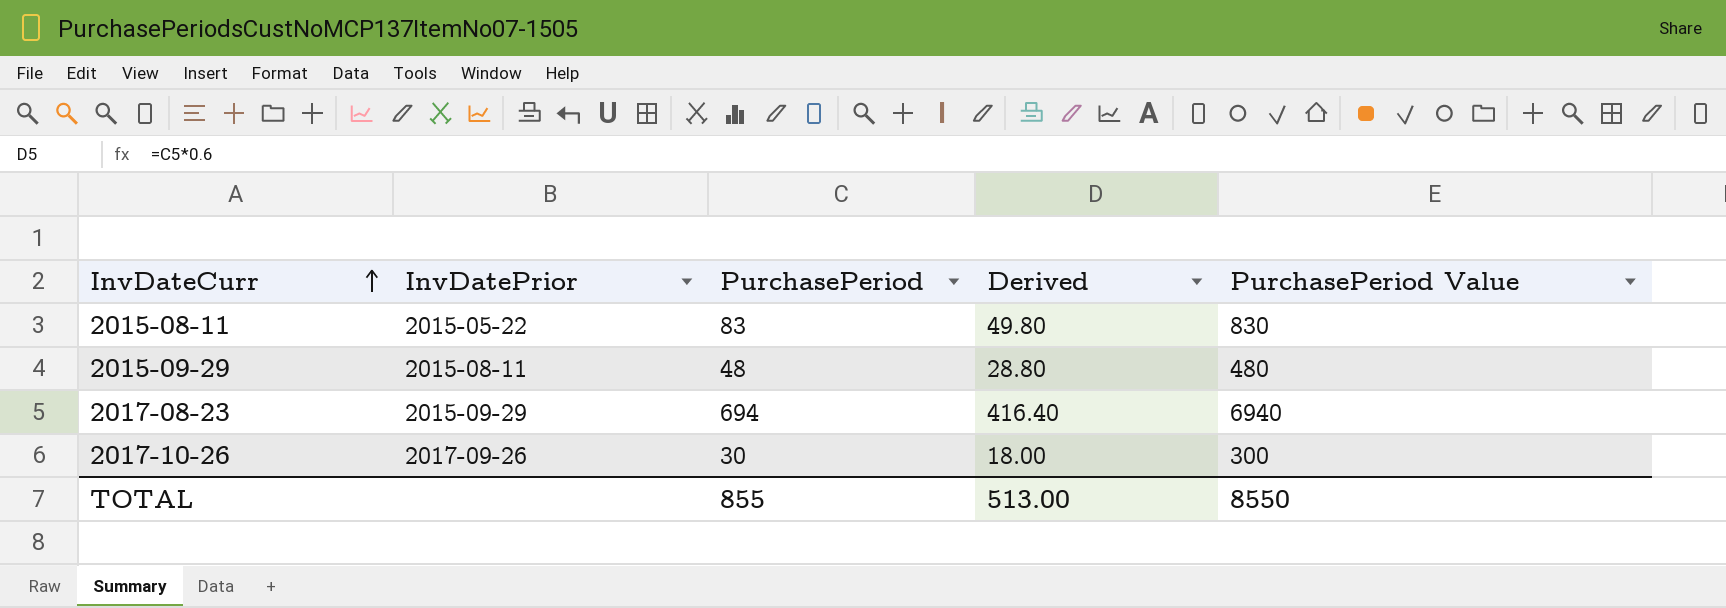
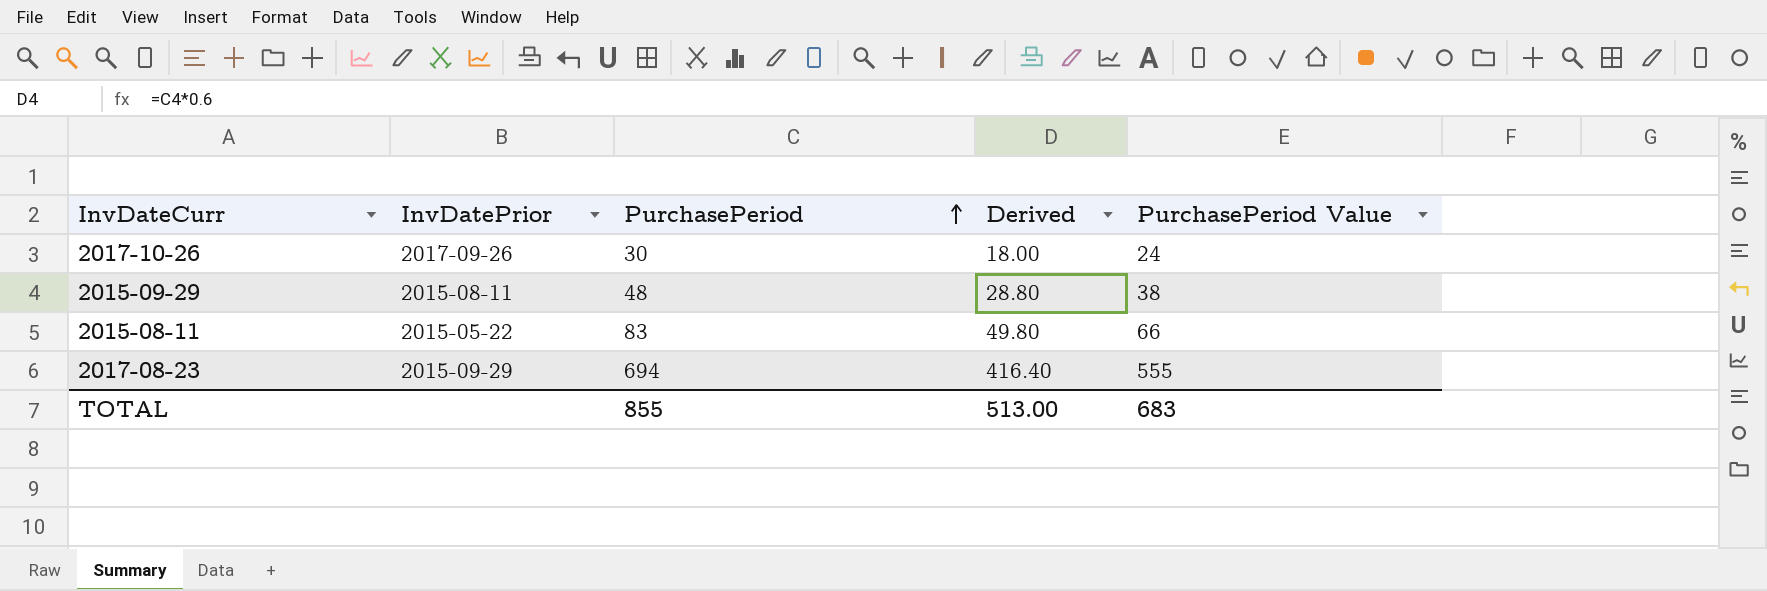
row order: InvDateCurr ascending -> PurchasePeriod ascending
column PurchasePeriod Value | formula: [PurchasePeriod] * 10 -> [PurchasePeriod] * 0.8
TOTAL | PurchasePeriod Value: 8550 -> 683

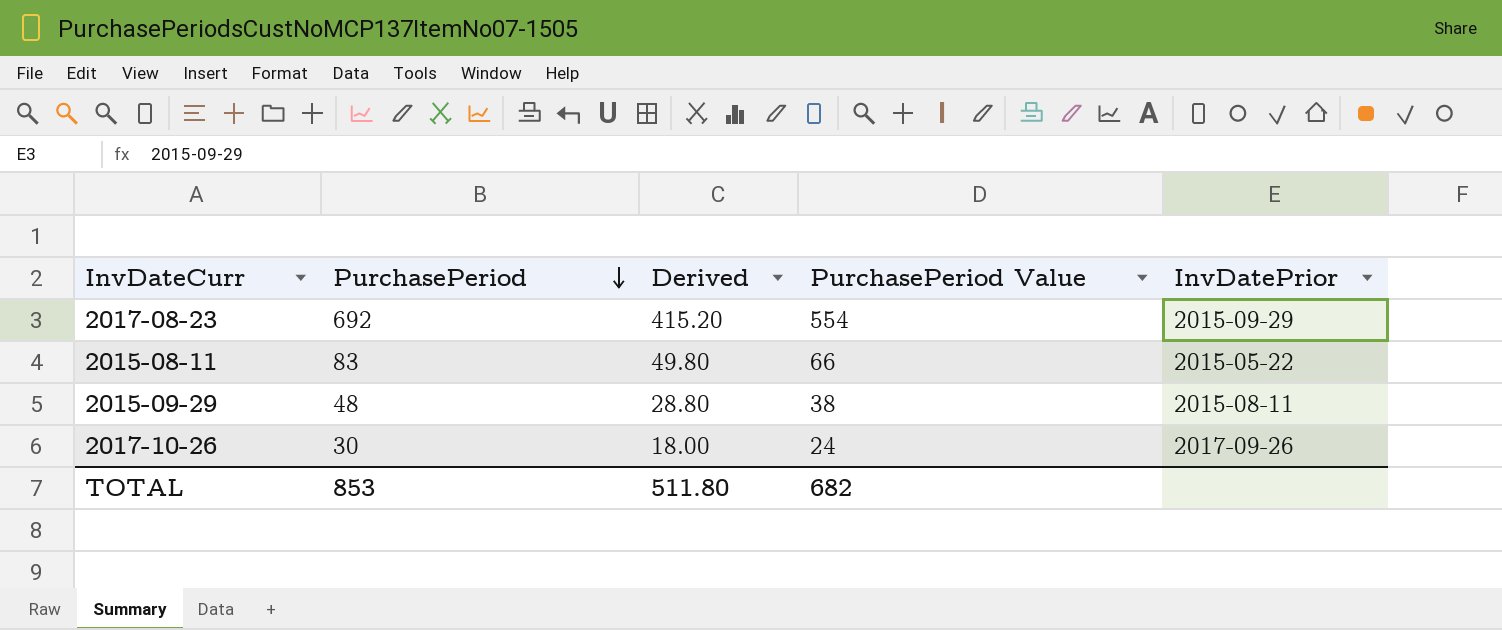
row order: PurchasePeriod ascending -> PurchasePeriod descending
column InvDatePrior | position: 2 -> 5
2017-08-23 | PurchasePeriod: 694 -> 692
2017-08-23 | Derived: 416.40 -> 415.20
2017-08-23 | PurchasePeriod Value: 555 -> 554
TOTAL | PurchasePeriod: 855 -> 853
TOTAL | Derived: 513.00 -> 511.80
TOTAL | PurchasePeriod Value: 683 -> 682

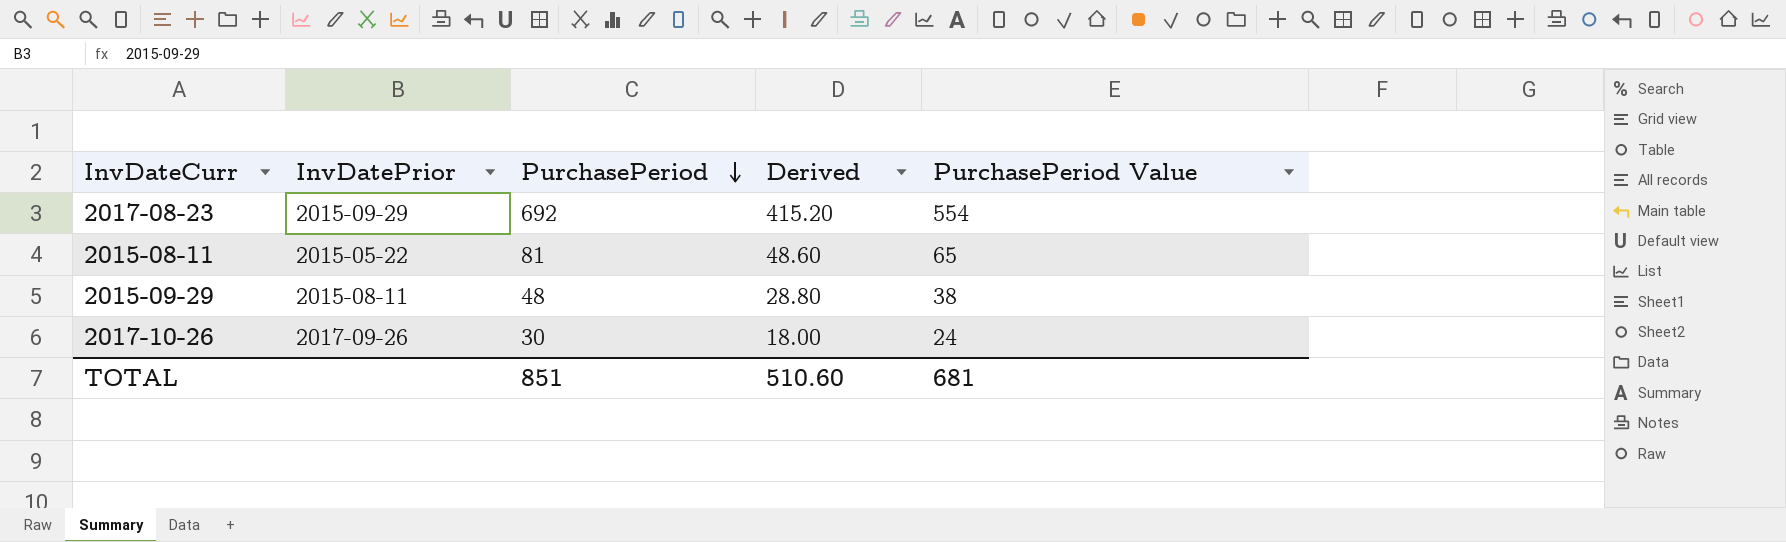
column InvDatePrior | position: 5 -> 2
2015-08-11 | PurchasePeriod: 83 -> 81
2015-08-11 | Derived: 49.80 -> 48.60
2015-08-11 | PurchasePeriod Value: 66 -> 65
TOTAL | PurchasePeriod: 853 -> 851
TOTAL | Derived: 511.80 -> 510.60
TOTAL | PurchasePeriod Value: 682 -> 681

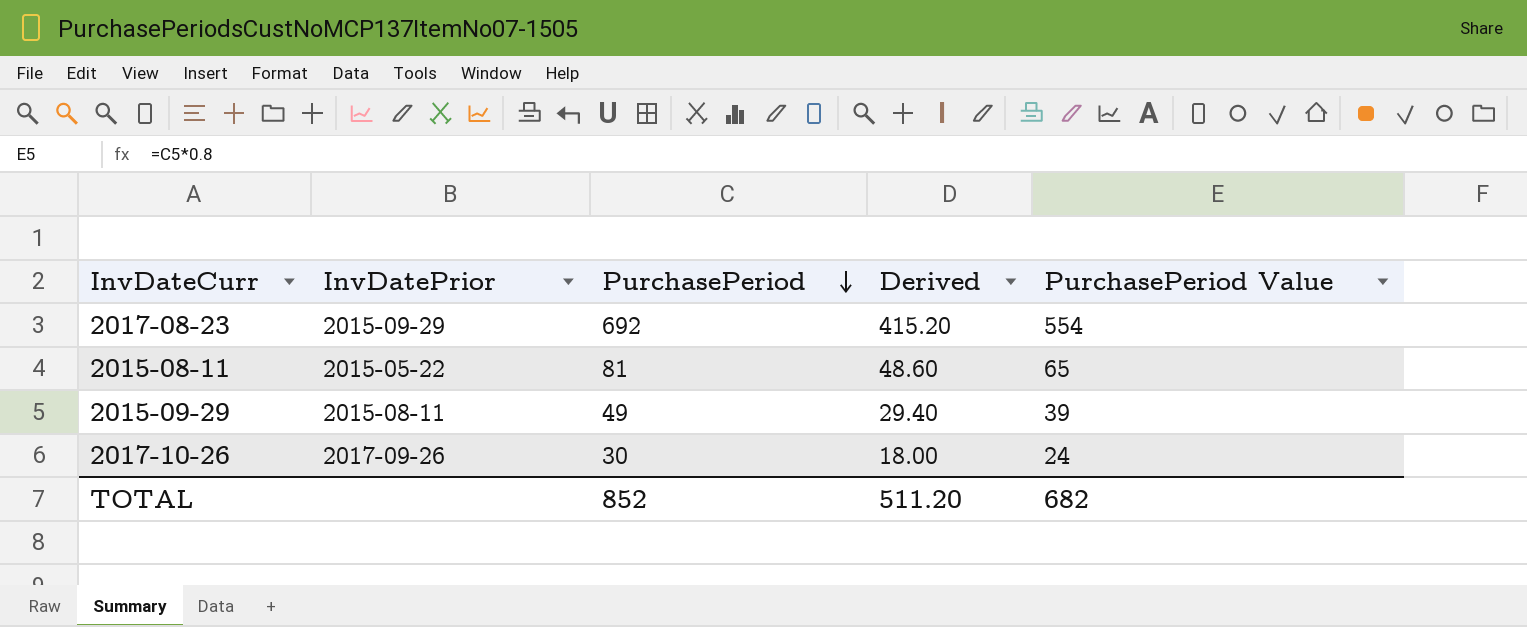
2015-09-29 | PurchasePeriod: 48 -> 49
2015-09-29 | Derived: 28.80 -> 29.40
2015-09-29 | PurchasePeriod Value: 38 -> 39
TOTAL | PurchasePeriod: 851 -> 852
TOTAL | Derived: 510.60 -> 511.20
TOTAL | PurchasePeriod Value: 681 -> 682

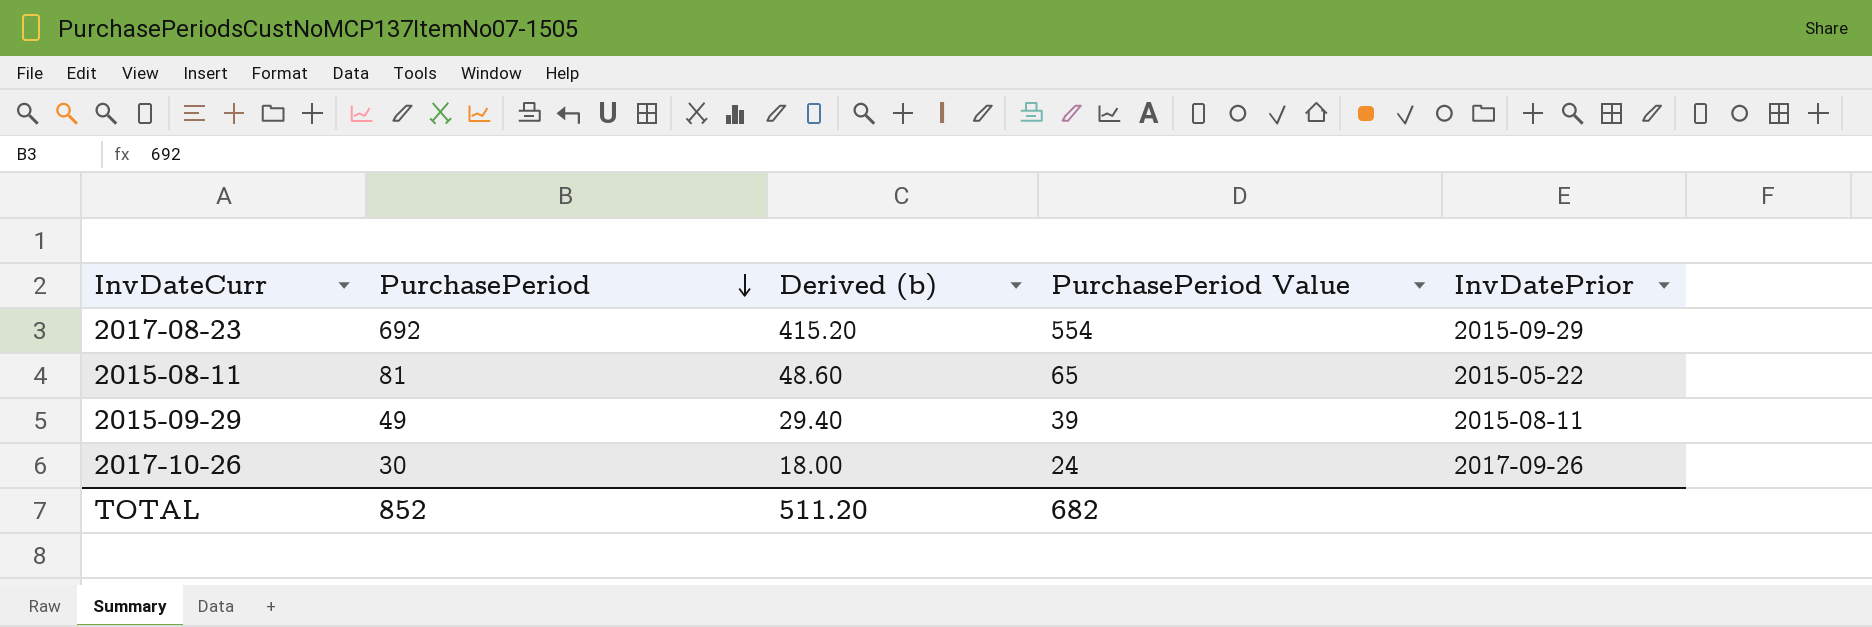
column name: Derived -> Derived (b)
column InvDatePrior | position: 2 -> 5

